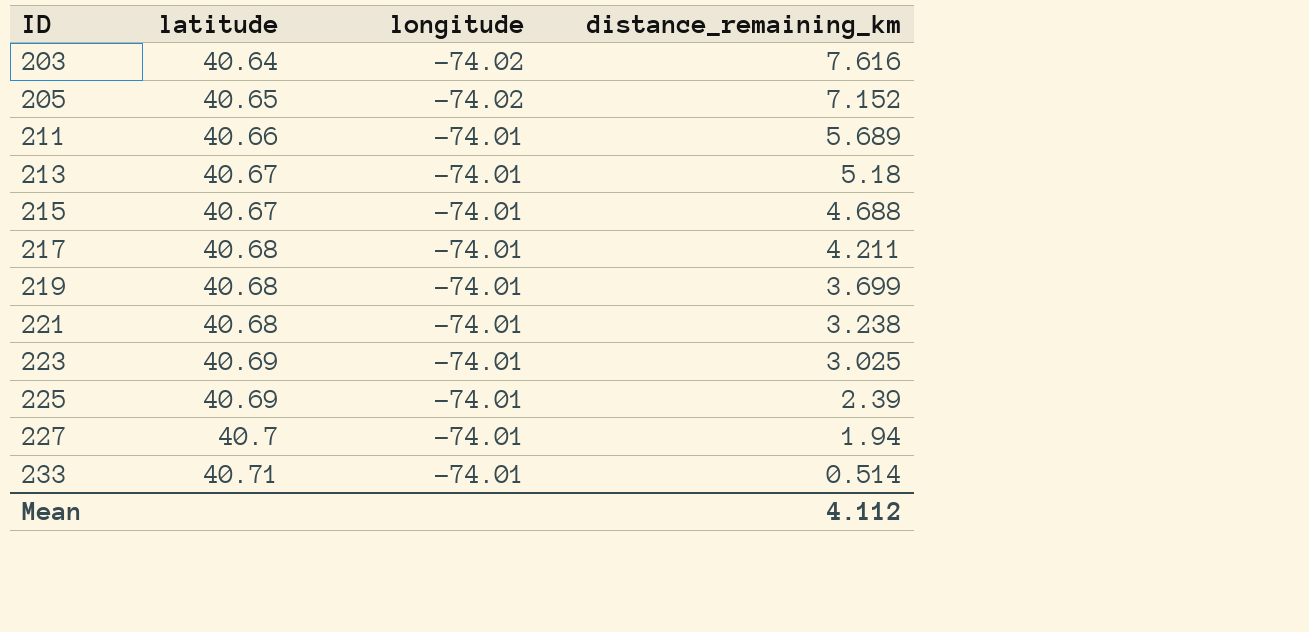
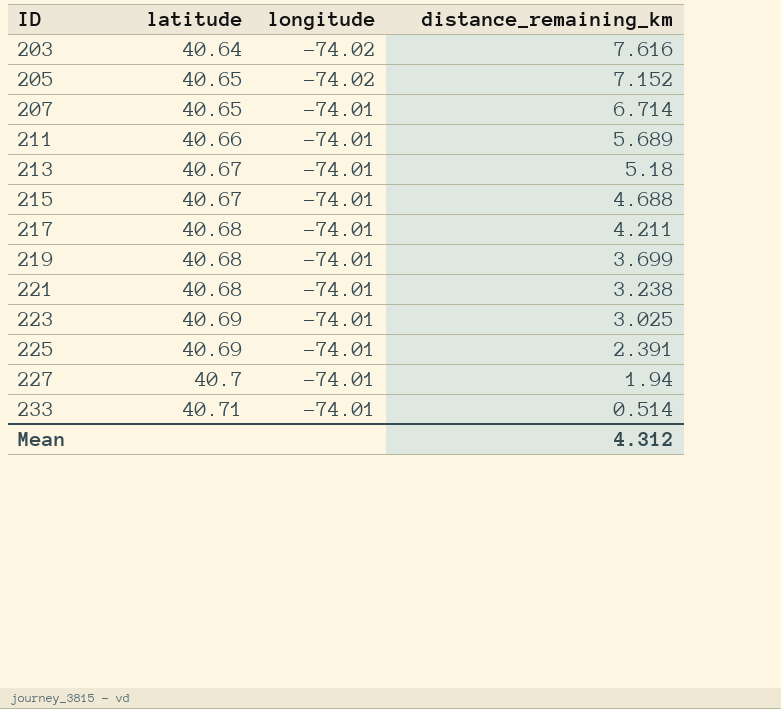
row 207: none -> 40.65 | -74.01 | 6.714
225 | distance_remaining_km: 2.39 -> 2.391
Mean | distance_remaining_km: 4.112 -> 4.312

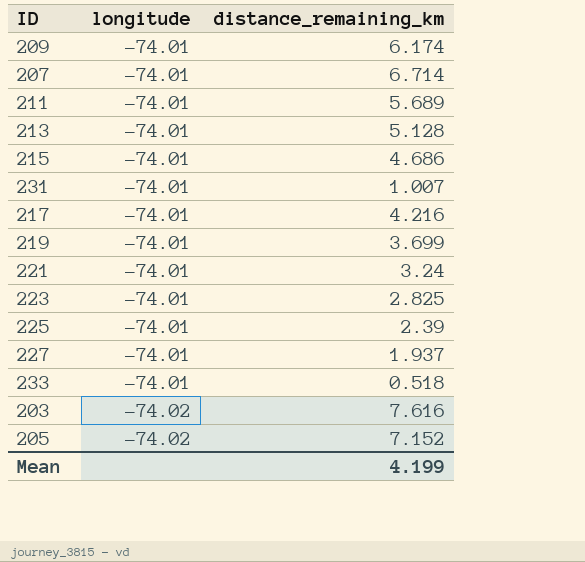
row order: ID ascending -> longitude descending
column latitude | position: 2 -> none
row 209: none -> -74.01 | 6.174
213 | distance_remaining_km: 5.18 -> 5.128
215 | distance_remaining_km: 4.688 -> 4.686
row 231: none -> -74.01 | 1.007
217 | distance_remaining_km: 4.211 -> 4.216
221 | distance_remaining_km: 3.238 -> 3.24
223 | distance_remaining_km: 3.025 -> 2.825
225 | distance_remaining_km: 2.391 -> 2.39
227 | distance_remaining_km: 1.94 -> 1.937
233 | distance_remaining_km: 0.514 -> 0.518
Mean | distance_remaining_km: 4.312 -> 4.199

